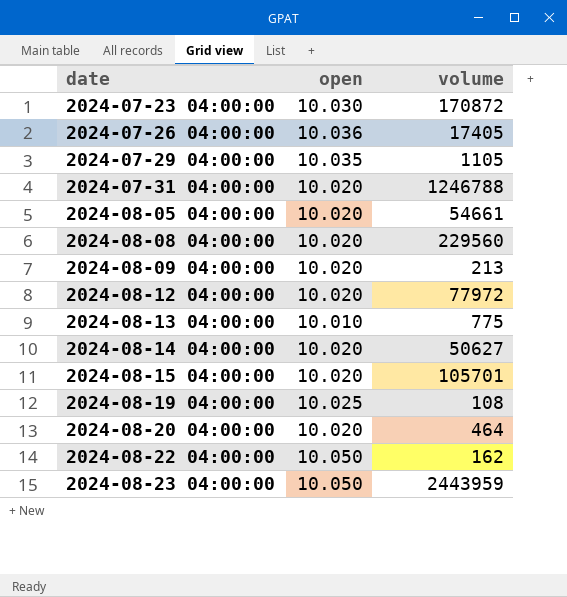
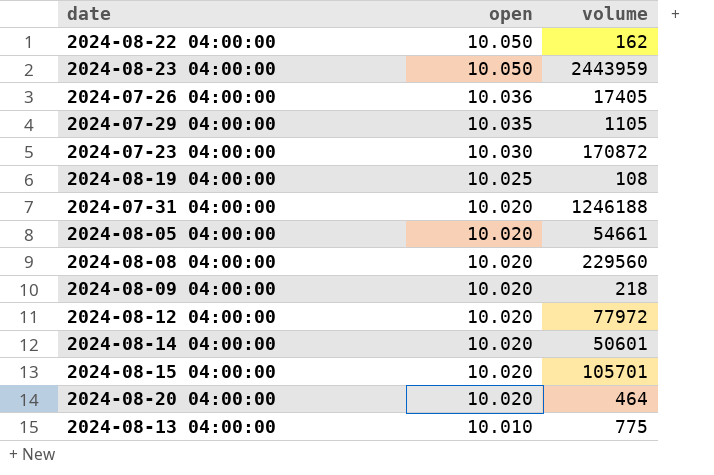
row order: date ascending -> open descending
2024-07-31 04:00:00 | volume: 1246788 -> 1246188
2024-08-09 04:00:00 | volume: 213 -> 218
2024-08-14 04:00:00 | volume: 50627 -> 50601

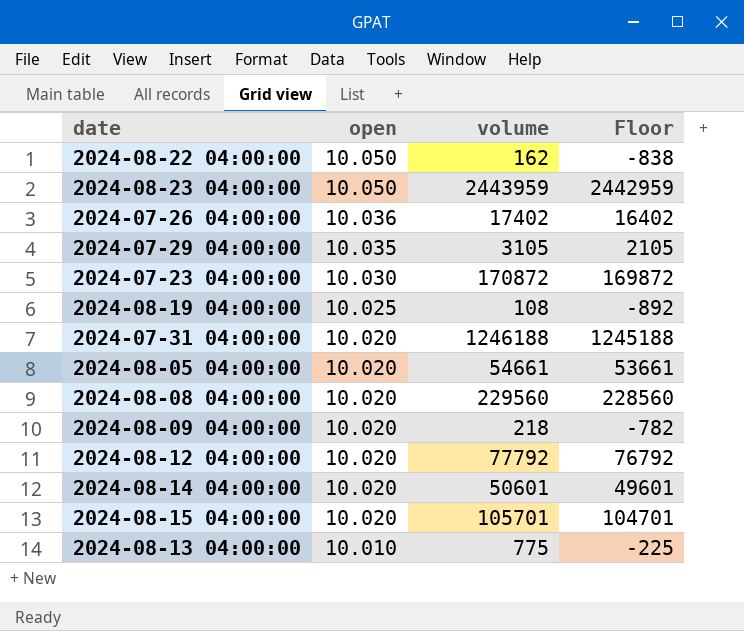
column Floor | formula: none -> [volume] - 1000
row 2024-08-20 04:00:00: 10.020 | 464 -> none
2024-07-26 04:00:00 | volume: 17405 -> 17402
2024-07-29 04:00:00 | volume: 1105 -> 3105
2024-08-12 04:00:00 | volume: 77972 -> 77792

